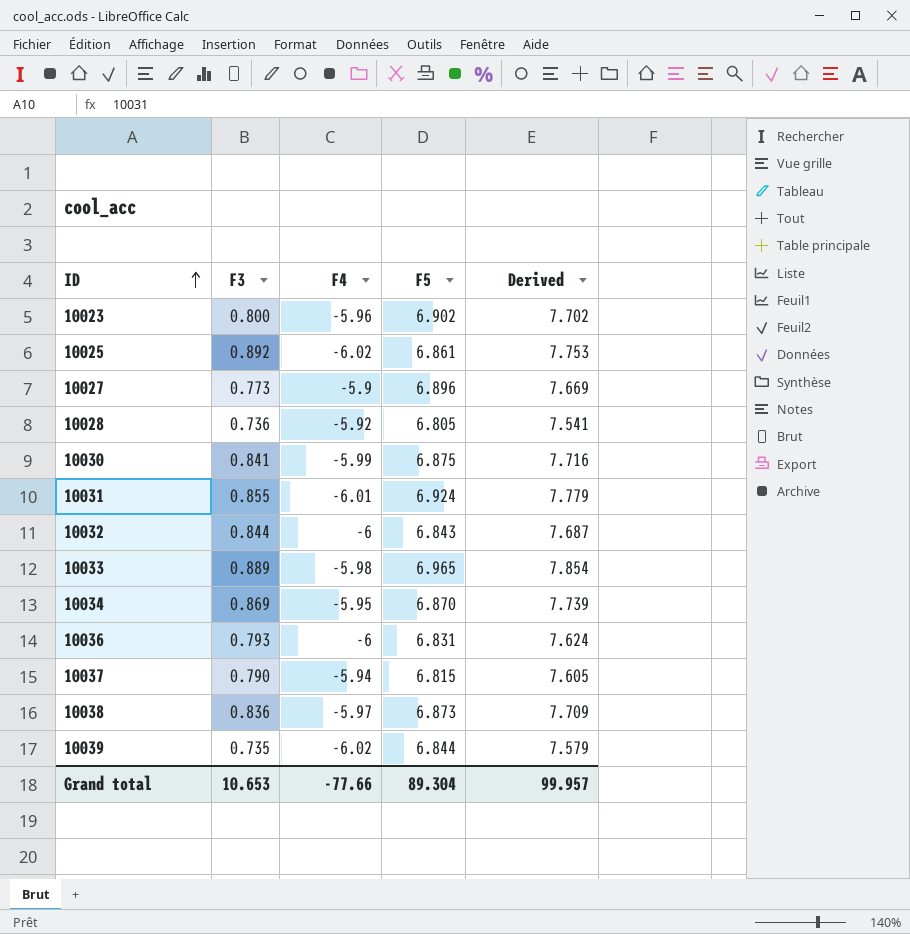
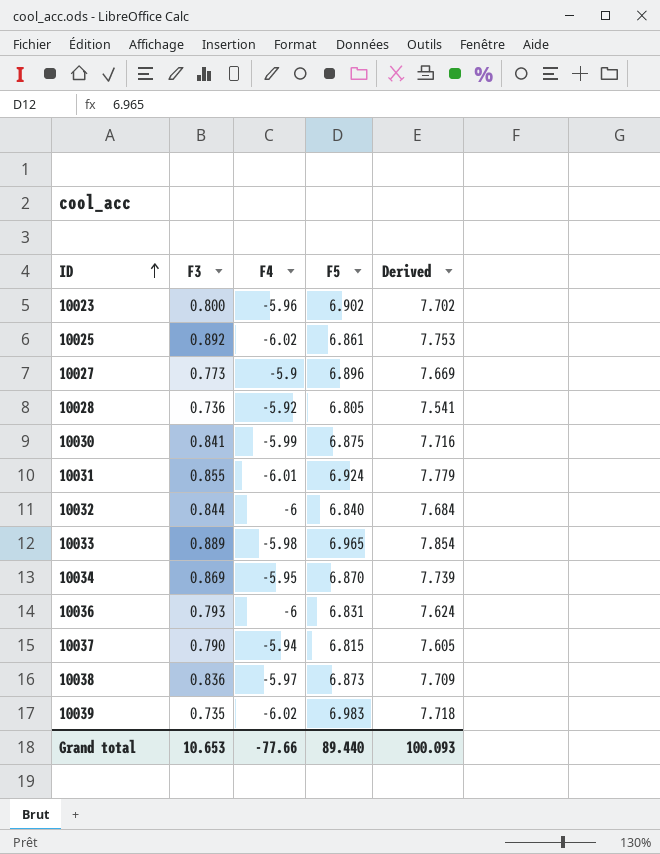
10032 | F5: 6.843 -> 6.840
10032 | Derived: 7.687 -> 7.684
10039 | F5: 6.844 -> 6.983
10039 | Derived: 7.579 -> 7.718
Grand total | F5: 89.304 -> 89.440
Grand total | Derived: 99.957 -> 100.093

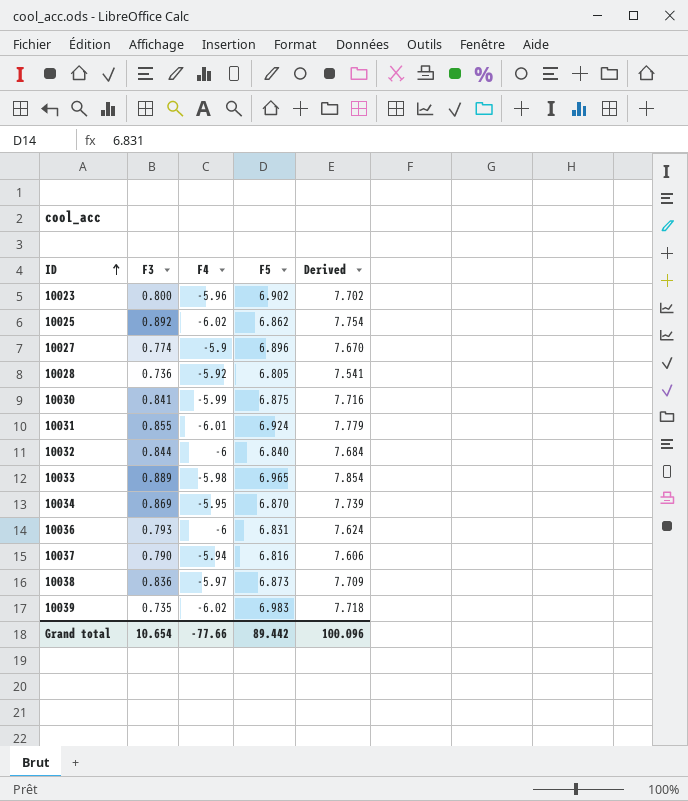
10025 | F5: 6.861 -> 6.862
10025 | Derived: 7.753 -> 7.754
10027 | F3: 0.773 -> 0.774
10027 | Derived: 7.669 -> 7.670
10037 | F5: 6.815 -> 6.816
10037 | Derived: 7.605 -> 7.606
Grand total | F3: 10.653 -> 10.654
Grand total | F5: 89.440 -> 89.442
Grand total | Derived: 100.093 -> 100.096

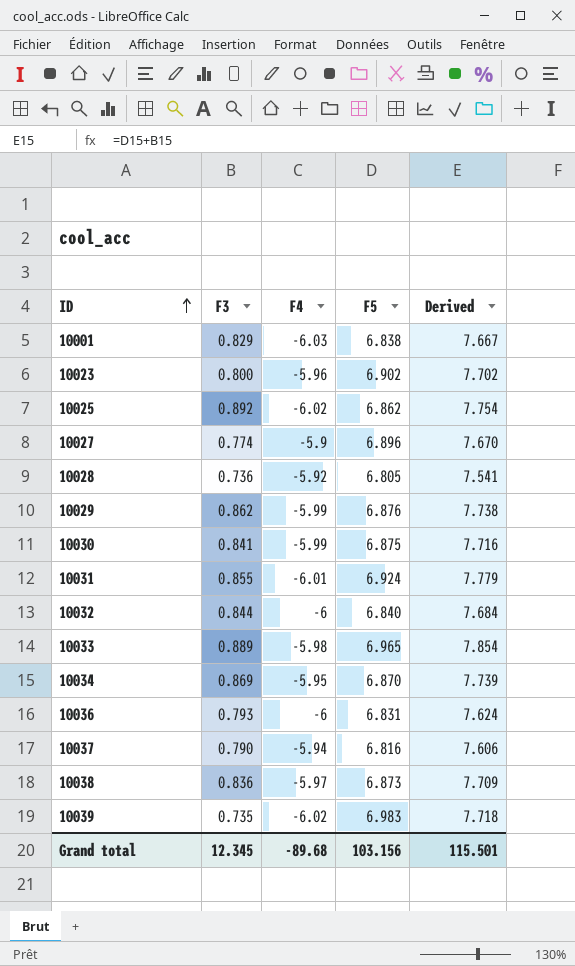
row 10001: none -> 0.829 | -6.03 | 6.838 | 7.667
row 10029: none -> 0.862 | -5.99 | 6.876 | 7.738
Grand total | F3: 10.654 -> 12.345
Grand total | F4: -77.66 -> -89.68
Grand total | F5: 89.442 -> 103.156
Grand total | Derived: 100.096 -> 115.501

